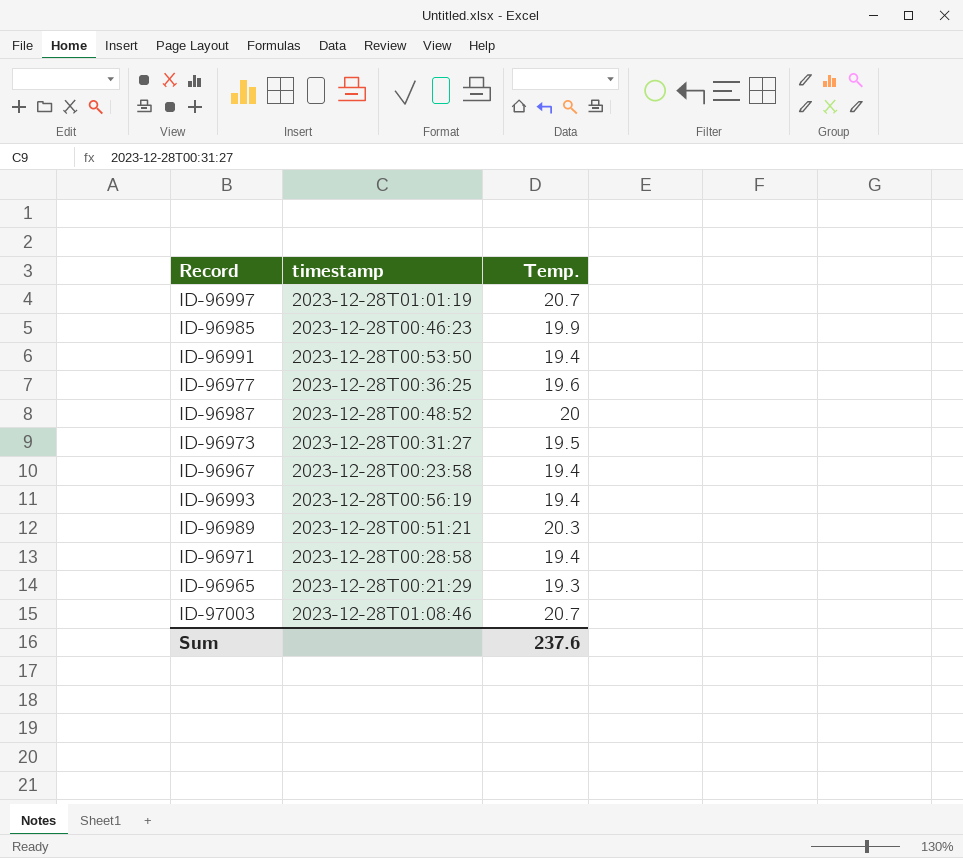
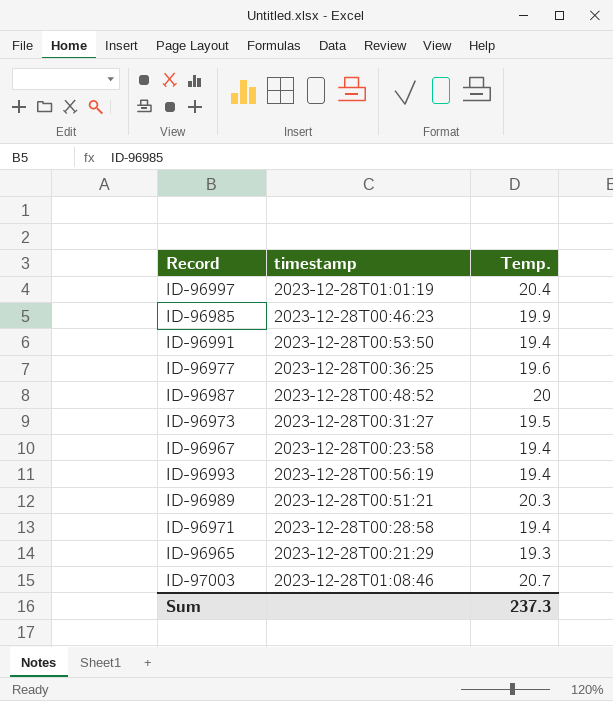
ID-96997 | Temp.: 20.7 -> 20.4
Sum | Temp.: 237.6 -> 237.3

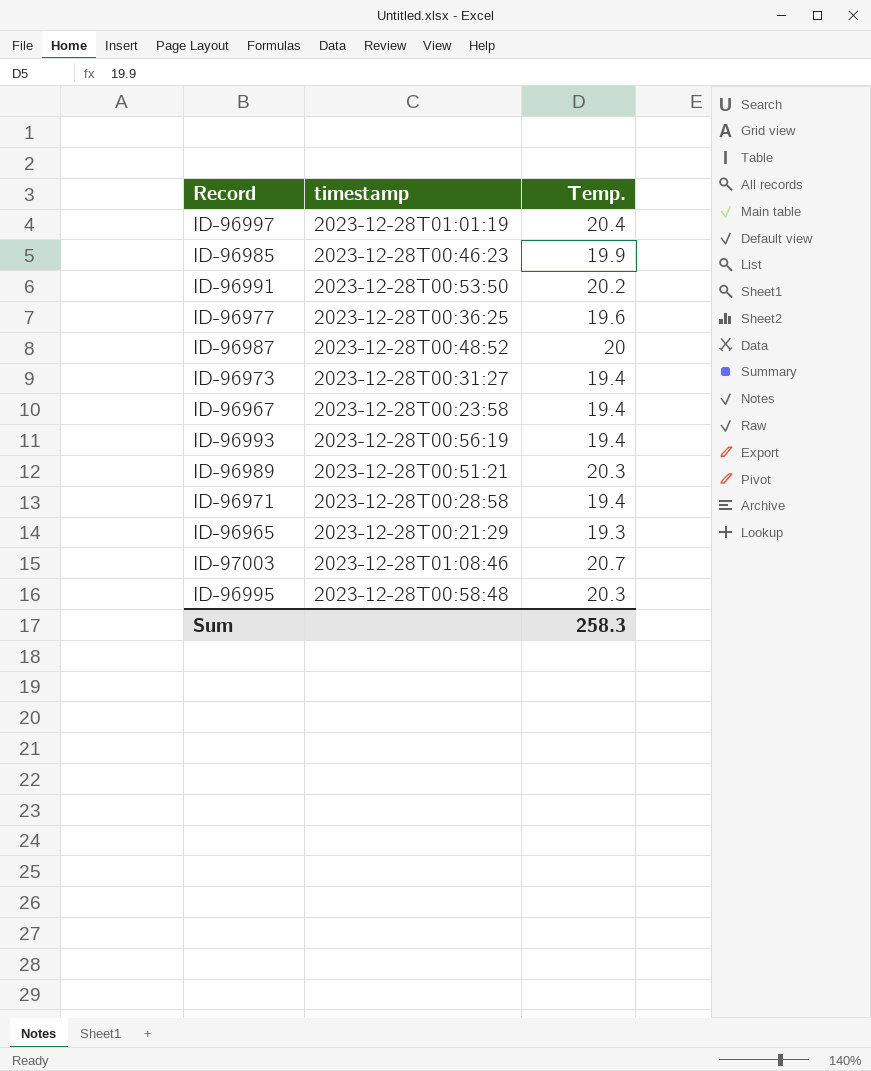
ID-96991 | Temp.: 19.4 -> 20.2
ID-96973 | Temp.: 19.5 -> 19.4
row ID-96995: none -> 2023-12-28T00:58:48 | 20.3
Sum | Temp.: 237.3 -> 258.3

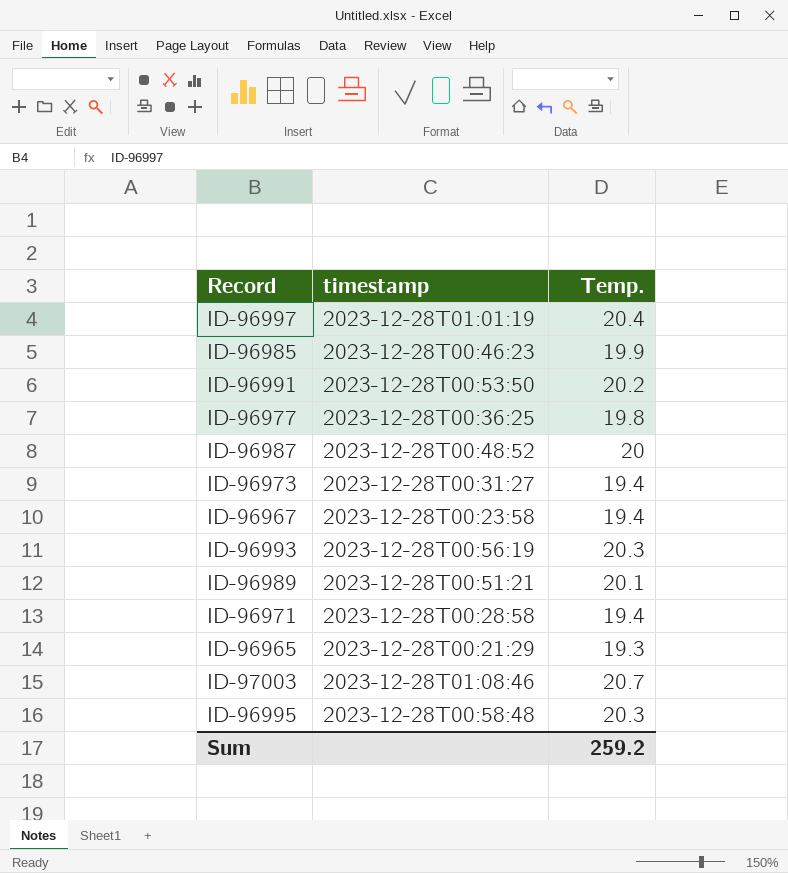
ID-96977 | Temp.: 19.6 -> 19.8
ID-96993 | Temp.: 19.4 -> 20.3
ID-96989 | Temp.: 20.3 -> 20.1
Sum | Temp.: 258.3 -> 259.2

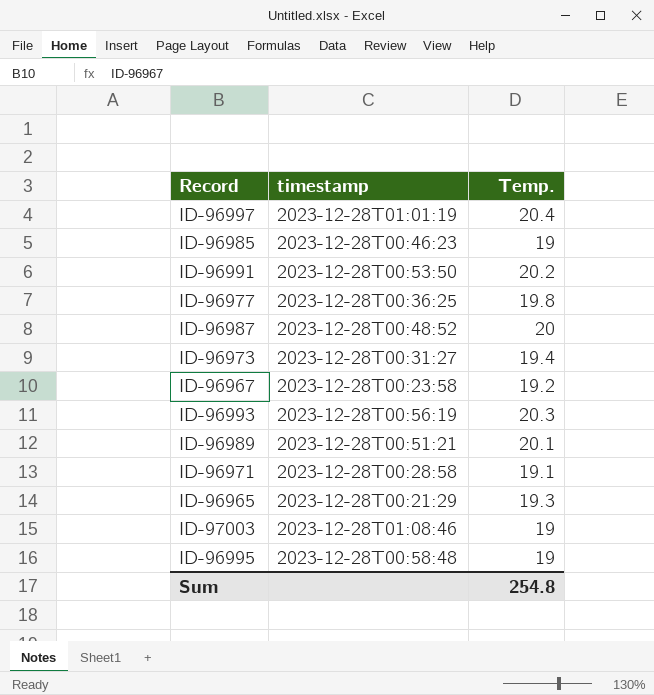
ID-96985 | Temp.: 19.9 -> 19
ID-96967 | Temp.: 19.4 -> 19.2
ID-96971 | Temp.: 19.4 -> 19.1
ID-97003 | Temp.: 20.7 -> 19
ID-96995 | Temp.: 20.3 -> 19
Sum | Temp.: 259.2 -> 254.8

